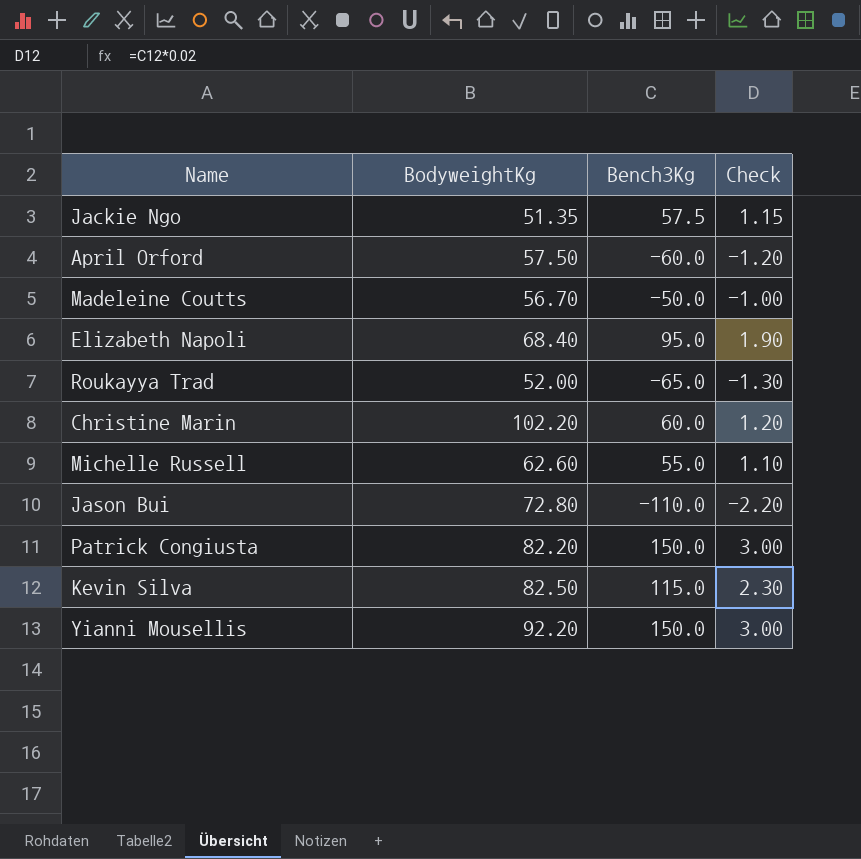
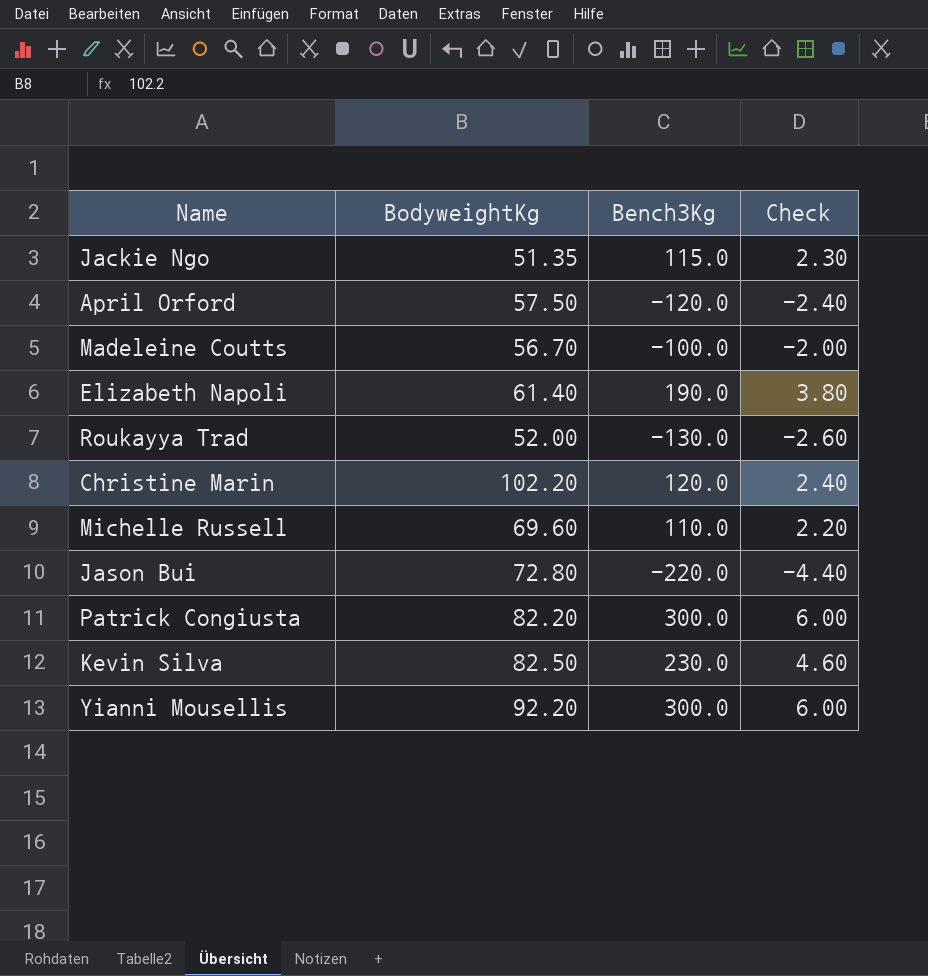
Jackie Ngo | Bench3Kg: 57.5 -> 115.0
Jackie Ngo | Check: 1.15 -> 2.30
April Orford | Bench3Kg: -60.0 -> -120.0
April Orford | Check: -1.20 -> -2.40
Madeleine Coutts | Bench3Kg: -50.0 -> -100.0
Madeleine Coutts | Check: -1.00 -> -2.00
Elizabeth Napoli | BodyweightKg: 68.40 -> 61.40
Elizabeth Napoli | Bench3Kg: 95.0 -> 190.0
Elizabeth Napoli | Check: 1.90 -> 3.80
Roukayya Trad | Bench3Kg: -65.0 -> -130.0
Roukayya Trad | Check: -1.30 -> -2.60
Christine Marin | Bench3Kg: 60.0 -> 120.0
Christine Marin | Check: 1.20 -> 2.40
Michelle Russell | BodyweightKg: 62.60 -> 69.60
Michelle Russell | Bench3Kg: 55.0 -> 110.0
Michelle Russell | Check: 1.10 -> 2.20
Jason Bui | Bench3Kg: -110.0 -> -220.0
Jason Bui | Check: -2.20 -> -4.40
Patrick Congiusta | Bench3Kg: 150.0 -> 300.0
Patrick Congiusta | Check: 3.00 -> 6.00
Kevin Silva | Bench3Kg: 115.0 -> 230.0
Kevin Silva | Check: 2.30 -> 4.60
Yianni Mousellis | Bench3Kg: 150.0 -> 300.0
Yianni Mousellis | Check: 3.00 -> 6.00

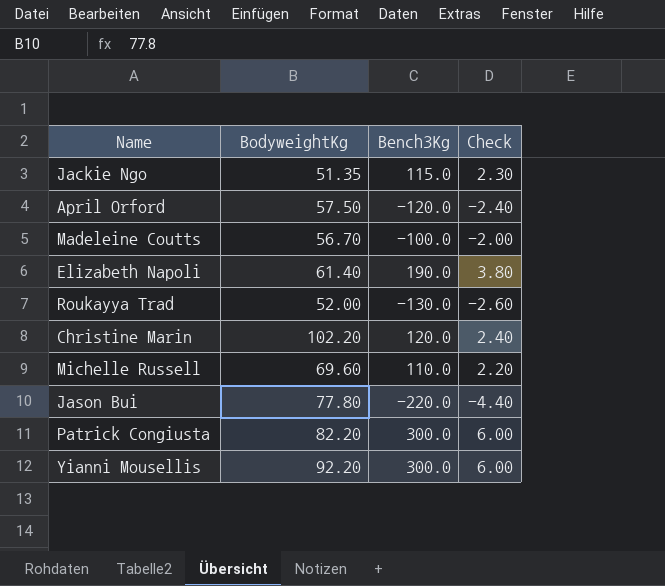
row Kevin Silva: 82.50 | 230.0 | 4.60 -> none
Jason Bui | BodyweightKg: 72.80 -> 77.80

